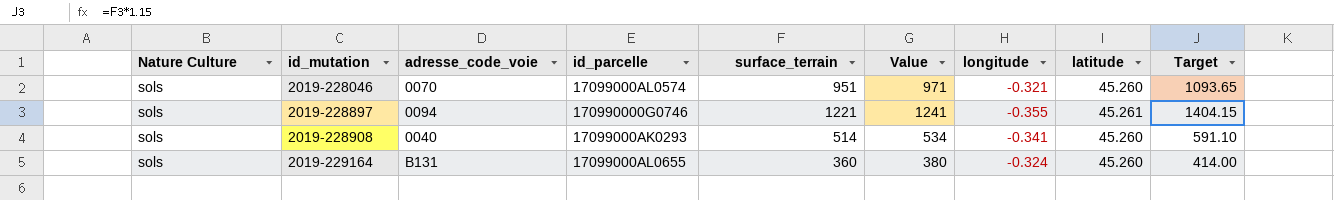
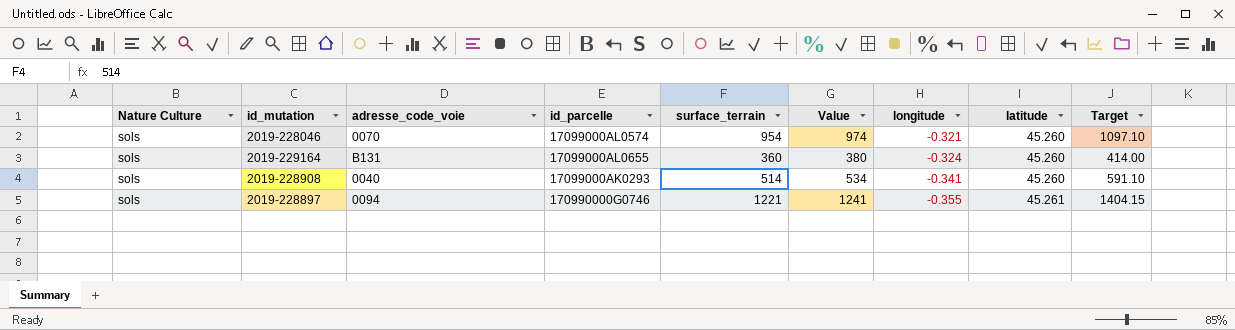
row order: id_mutation ascending -> longitude descending
2019-228046 | surface_terrain: 951 -> 954
2019-228046 | Value: 971 -> 974
2019-228046 | Target: 1093.65 -> 1097.10

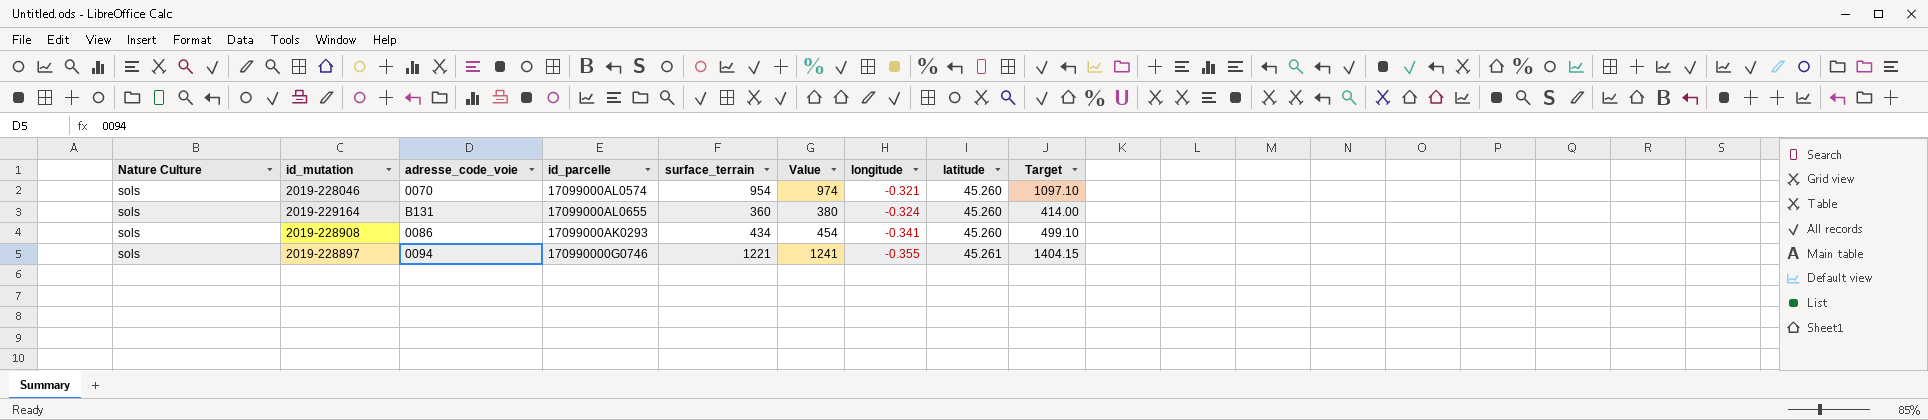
2019-228908 | adresse_code_voie: 0040 -> 0086
2019-228908 | surface_terrain: 514 -> 434
2019-228908 | Value: 534 -> 454
2019-228908 | Target: 591.10 -> 499.10

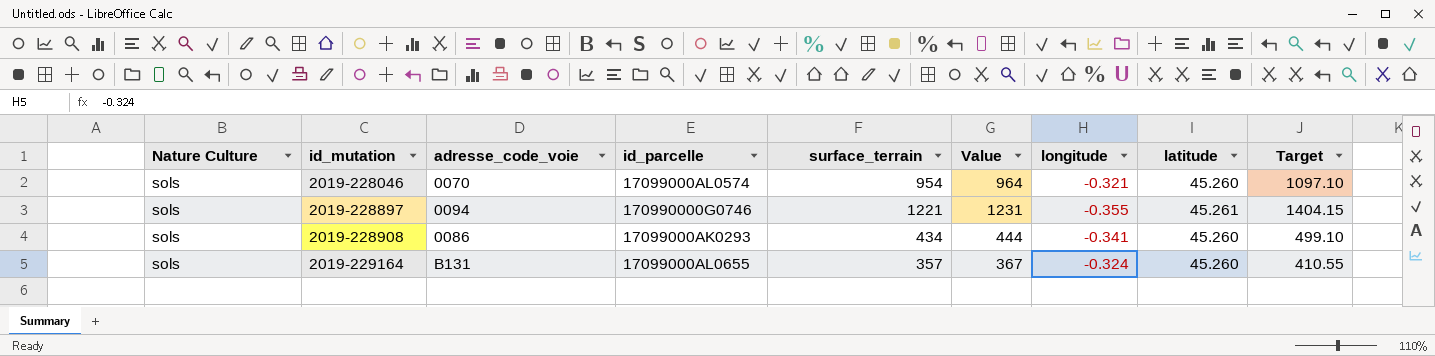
row order: longitude descending -> id_mutation ascending
column Value | formula: [surface_terrain] + 20 -> [surface_terrain] + 10
2019-229164 | surface_terrain: 360 -> 357
2019-229164 | Target: 414.00 -> 410.55

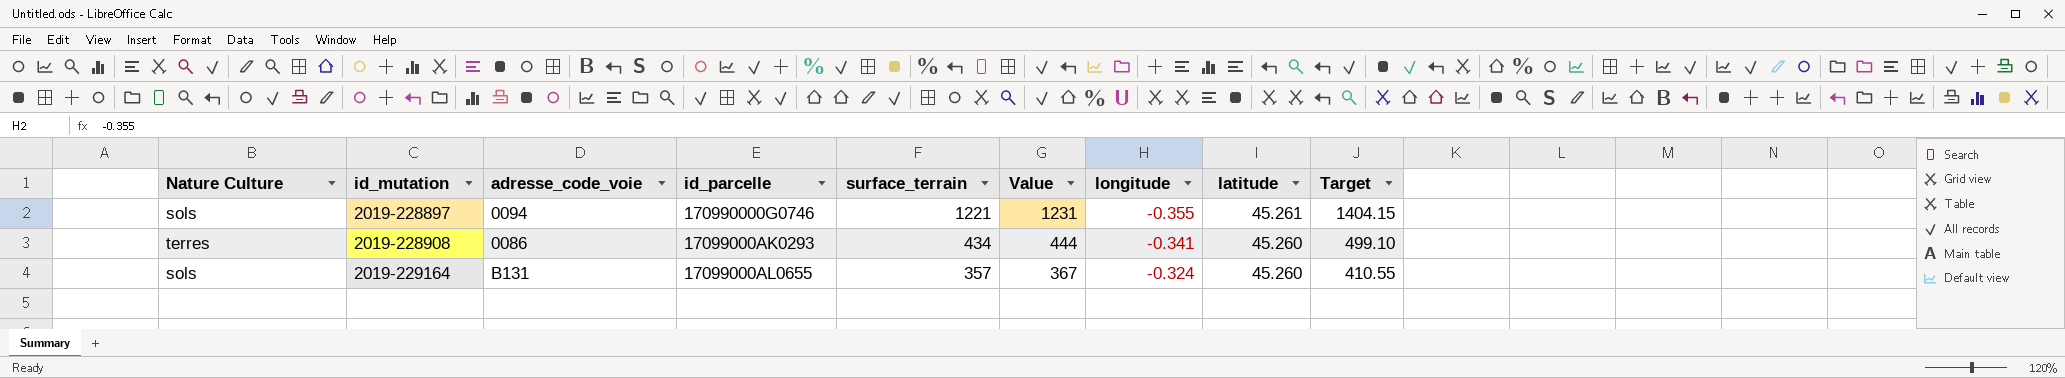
row 2019-228046: sols | 0070 | 17099000AL0574 | 954 | 964 | -0.321 | 45.260 | 1097.10 -> none
2019-228908 | Nature Culture: sols -> terres

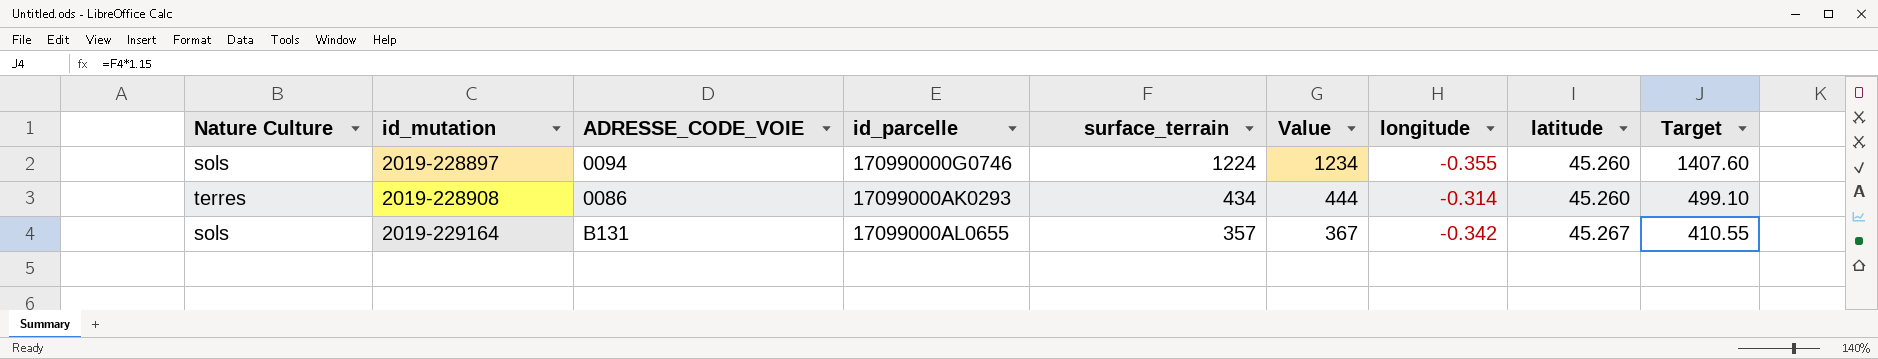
column name: adresse_code_voie -> ADRESSE_CODE_VOIE
2019-228897 | surface_terrain: 1221 -> 1224
2019-228897 | Value: 1231 -> 1234
2019-228897 | latitude: 45.261 -> 45.260
2019-228897 | Target: 1404.15 -> 1407.60
2019-228908 | longitude: -0.341 -> -0.314
2019-229164 | longitude: -0.324 -> -0.342
2019-229164 | latitude: 45.260 -> 45.267

